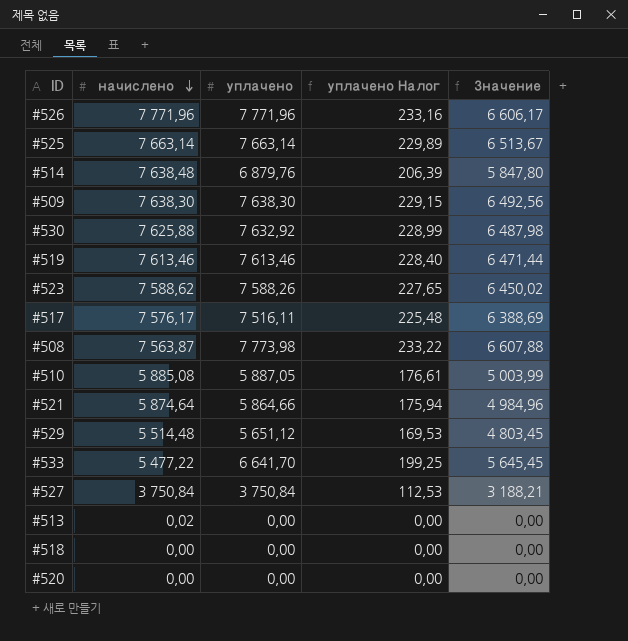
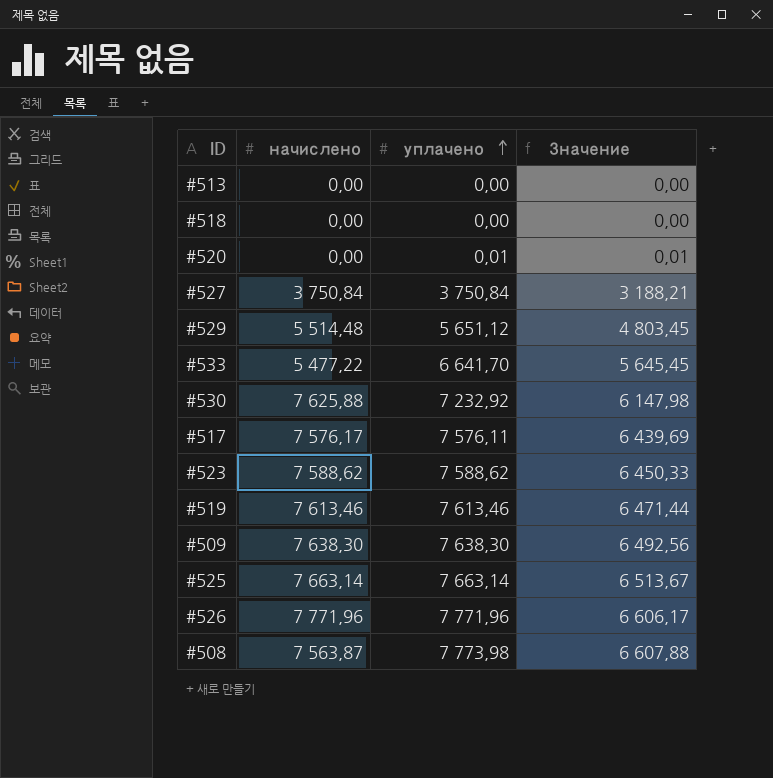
row order: начислено descending -> уплачено ascending
column уплачено Налог | formula: [уплачено] * 0,03 -> none
row #514: 7 638,48 | 6 879,76 | 206,39 | 5 847,80 -> none
row #510: 5 885,08 | 5 887,05 | 176,61 | 5 003,99 -> none
row #521: 5 874,64 | 5 864,66 | 175,94 | 4 984,96 -> none
#513 | начислено: 0,02 -> 0,00
#520 | уплачено: 0,00 -> 0,01
#520 | Значение: 0,00 -> 0,01
#530 | уплачено: 7 632,92 -> 7 232,92
#530 | Значение: 6 487,98 -> 6 147,98
#517 | уплачено: 7 516,11 -> 7 576,11
#517 | Значение: 6 388,69 -> 6 439,69
#523 | уплачено: 7 588,26 -> 7 588,62
#523 | Значение: 6 450,02 -> 6 450,33

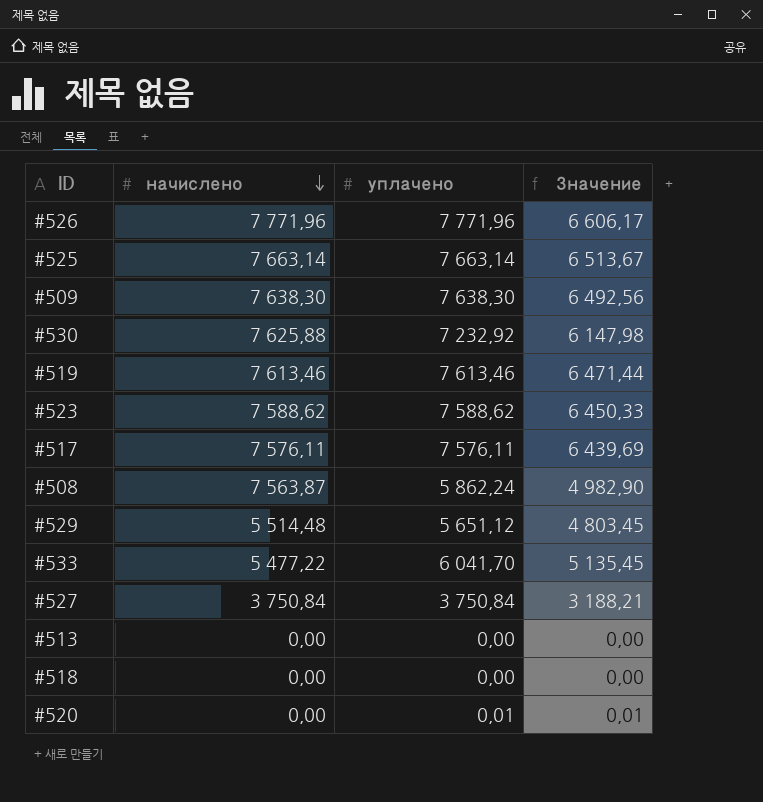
row order: уплачено ascending -> начислено descending
#517 | начислено: 7 576,17 -> 7 576,11
#508 | уплачено: 7 773,98 -> 5 862,24
#508 | Значение: 6 607,88 -> 4 982,90
#533 | уплачено: 6 641,70 -> 6 041,70
#533 | Значение: 5 645,45 -> 5 135,45

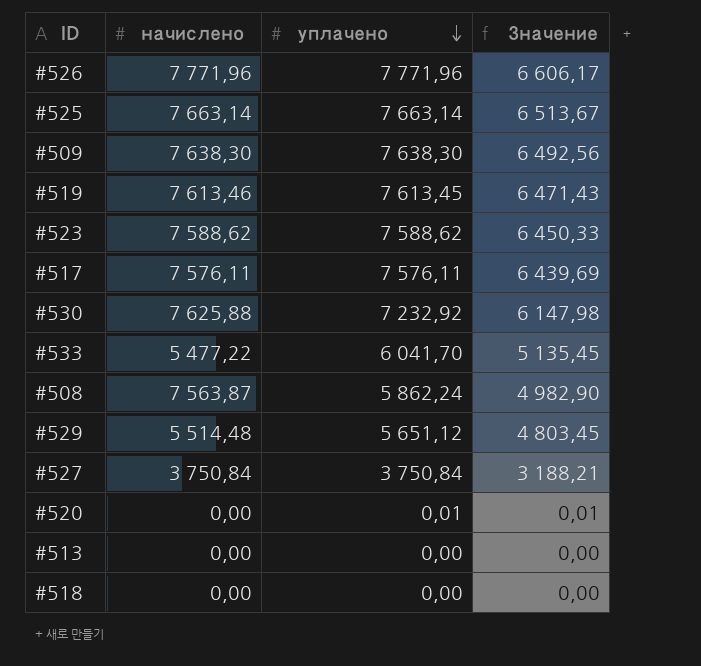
row order: начислено descending -> уплачено descending
#519 | уплачено: 7 613,46 -> 7 613,45
#519 | Значение: 6 471,44 -> 6 471,43

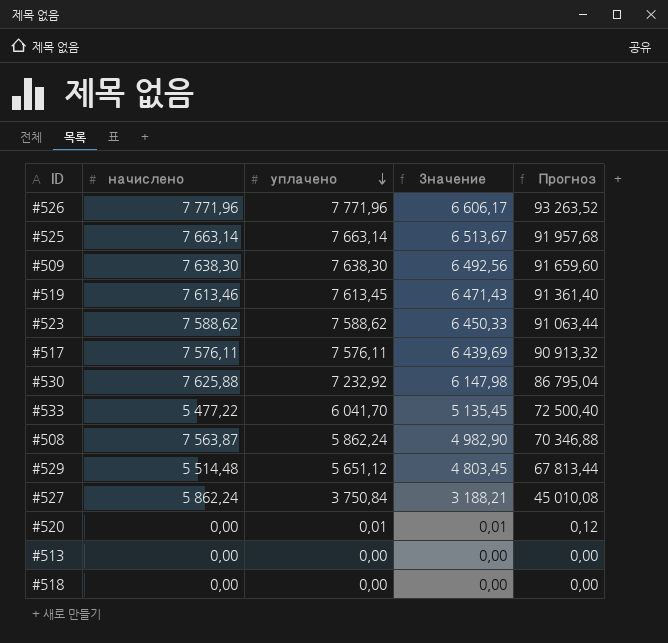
column Прогноз | formula: none -> [уплачено] * 12
#527 | начислено: 3 750,84 -> 5 862,24

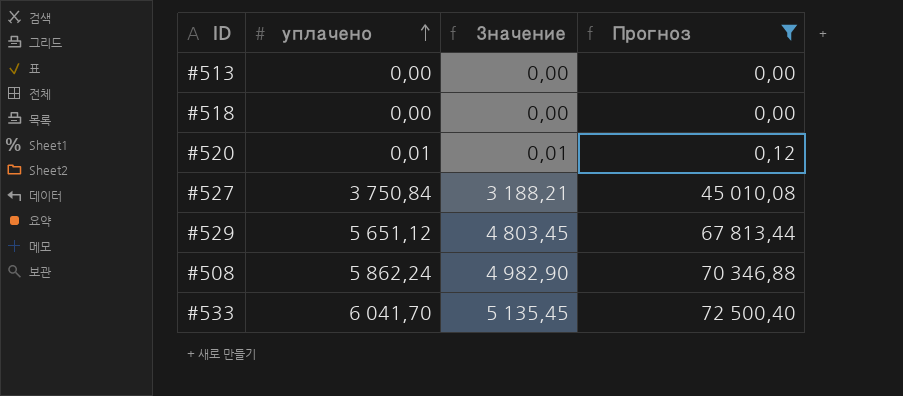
filter: none -> Прогноз <= 72 500,40
row order: уплачено descending -> уплачено ascending
column начислено | position: 2 -> none

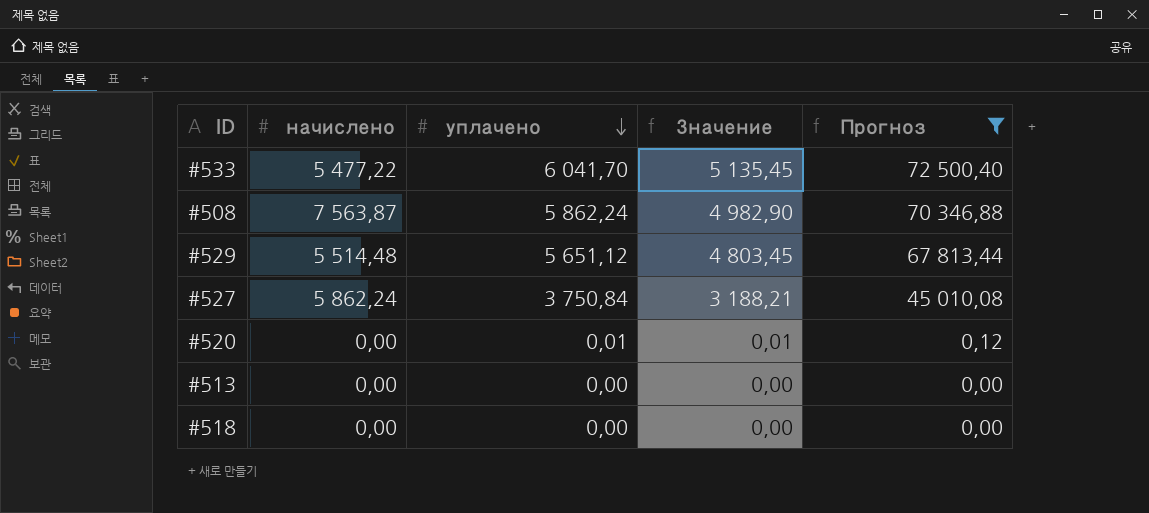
row order: уплачено ascending -> уплачено descending
column начислено | position: none -> 2

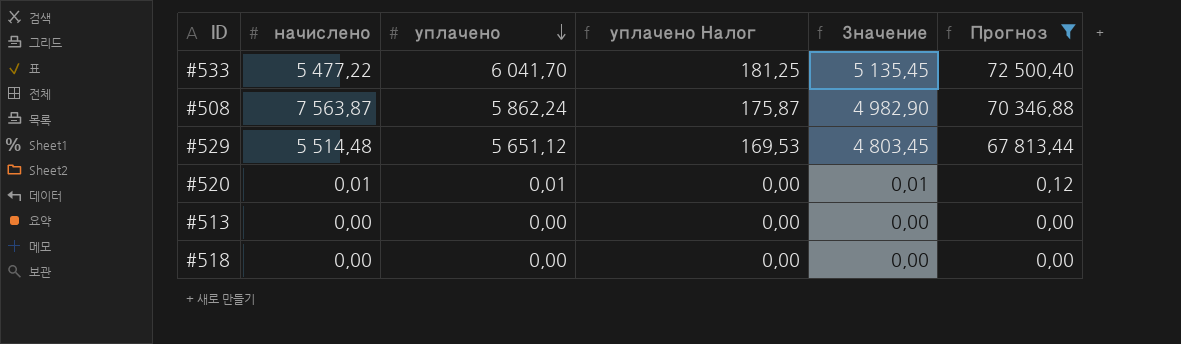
column уплачено Налог | formula: none -> [уплачено] * 0,03
row #527: 5 862,24 | 3 750,84 | 3 188,21 | 45 010,08 -> none
#520 | начислено: 0,00 -> 0,01

